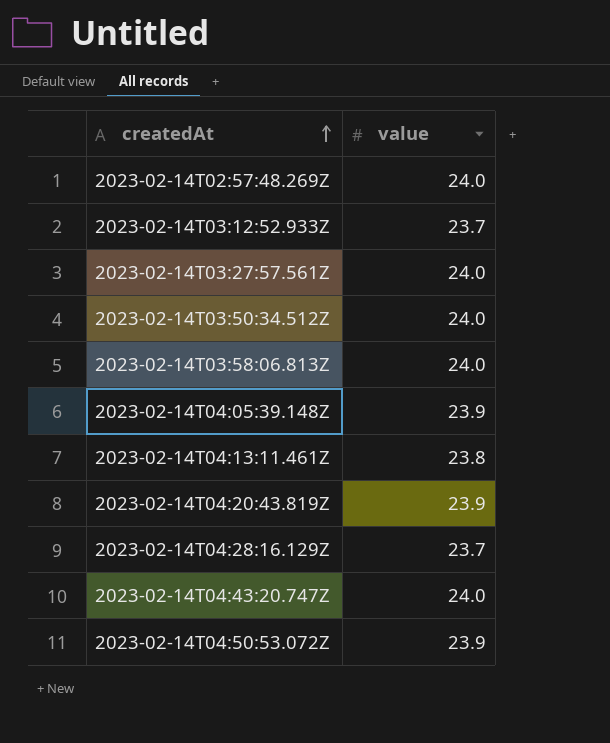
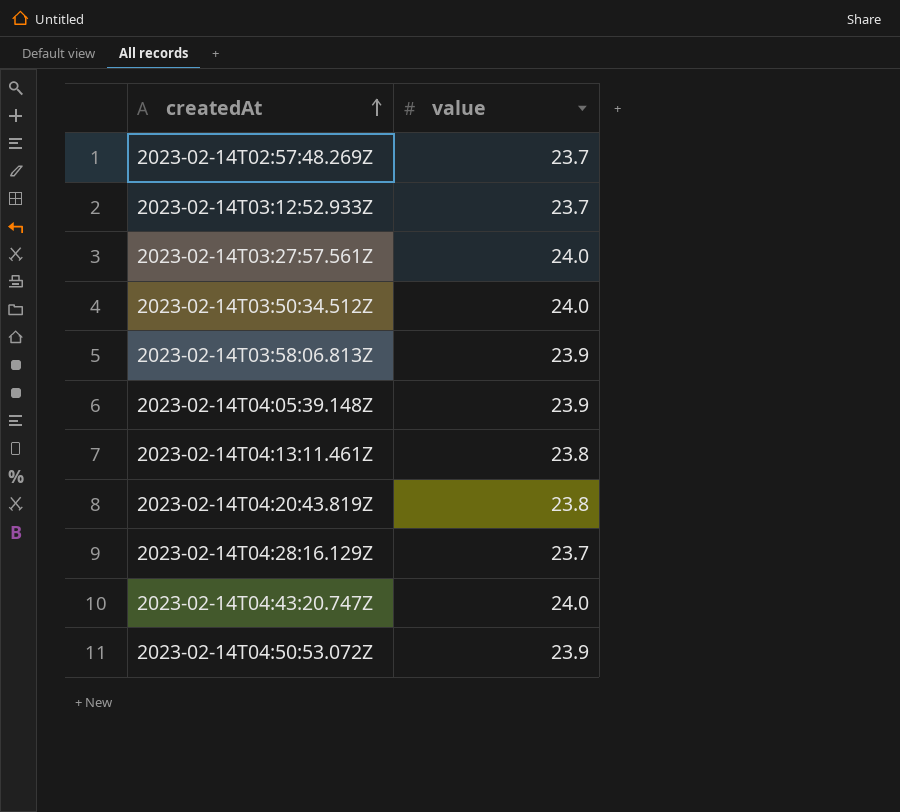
2023-02-14T02:57:48.269Z | value: 24.0 -> 23.7
2023-02-14T03:58:06.813Z | value: 24.0 -> 23.9
2023-02-14T04:20:43.819Z | value: 23.9 -> 23.8

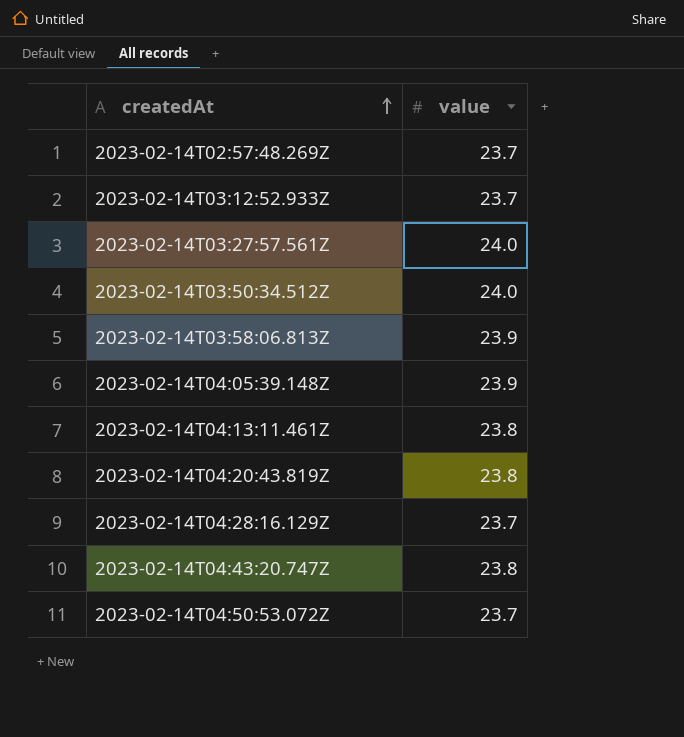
2023-02-14T04:43:20.747Z | value: 24.0 -> 23.8
2023-02-14T04:50:53.072Z | value: 23.9 -> 23.7

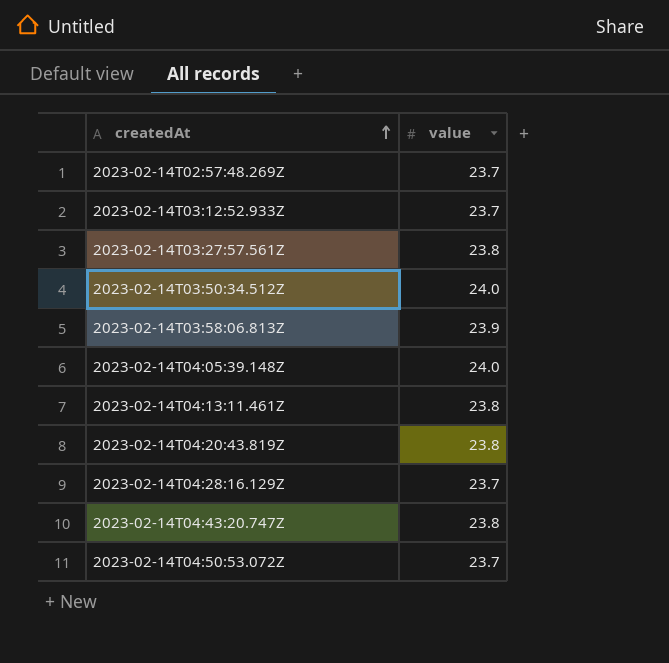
2023-02-14T03:27:57.561Z | value: 24.0 -> 23.8
2023-02-14T04:05:39.148Z | value: 23.9 -> 24.0

